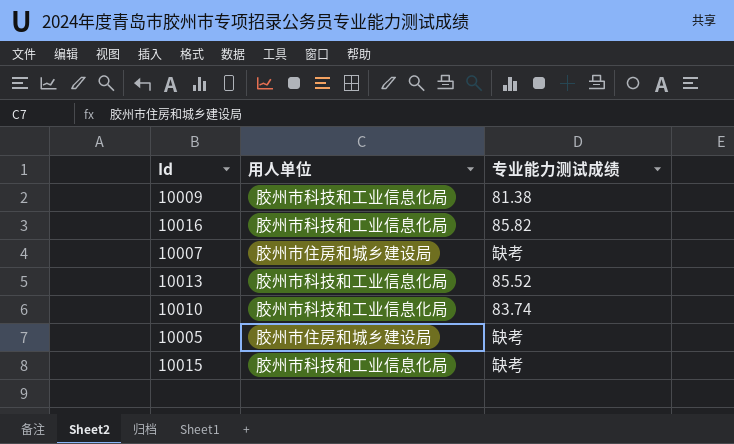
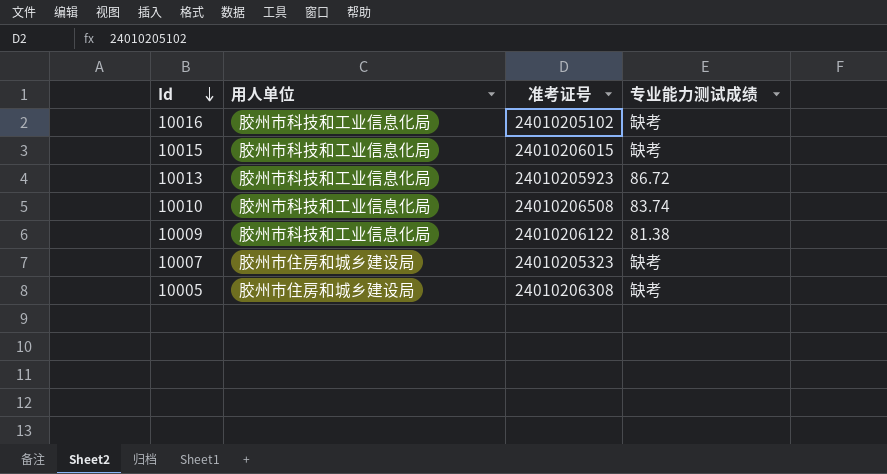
row order: none -> Id descending
column 准考证号 | position: none -> 3
10016 | 专业能力测试成绩: 85.82 -> 缺考
10013 | 专业能力测试成绩: 85.52 -> 86.72

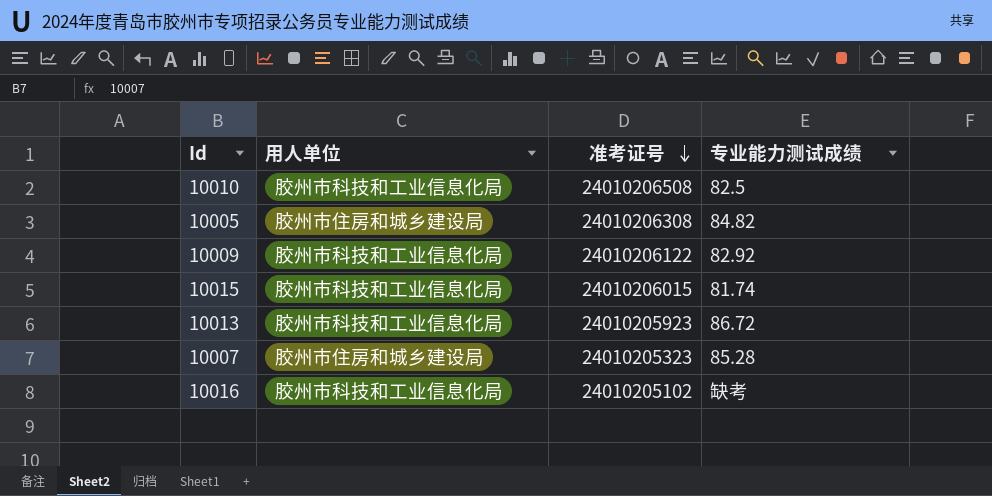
row order: Id descending -> 准考证号 descending
10010 | 专业能力测试成绩: 83.74 -> 82.5
10005 | 专业能力测试成绩: 缺考 -> 84.82
10009 | 专业能力测试成绩: 81.38 -> 82.92
10015 | 专业能力测试成绩: 缺考 -> 81.74
10007 | 专业能力测试成绩: 缺考 -> 85.28

